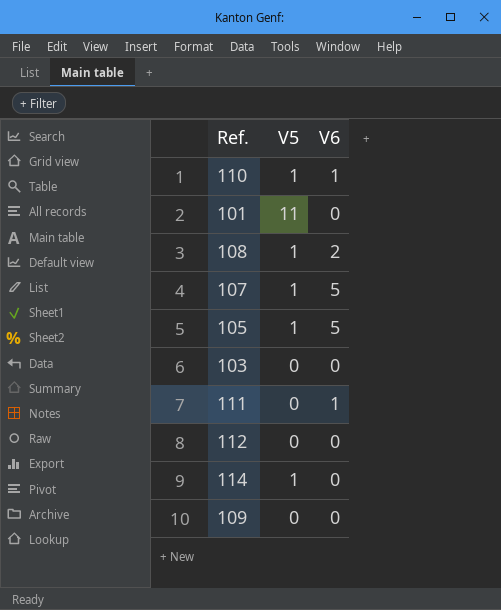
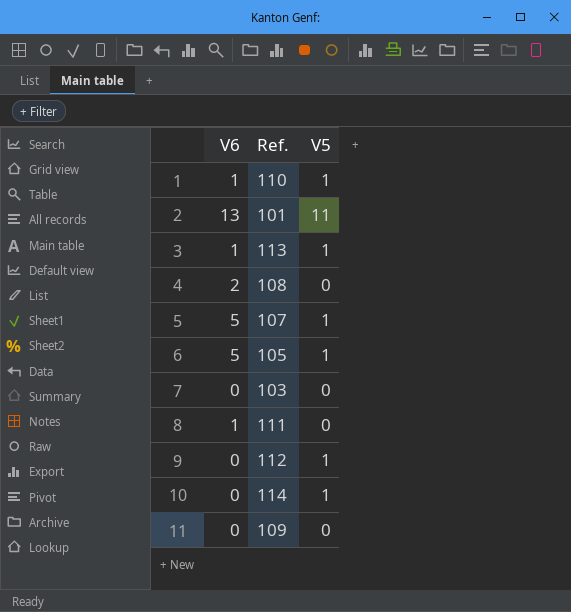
column V6 | position: 3 -> 1
101 | V6: 0 -> 13
row 113: none -> 1 | 1
108 | V5: 1 -> 0
112 | V5: 0 -> 1

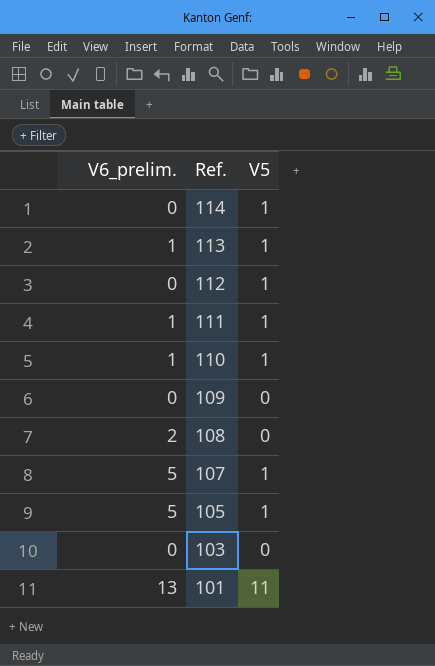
row order: none -> Ref. descending
column name: V6 -> V6_prelim.
111 | V5: 0 -> 1

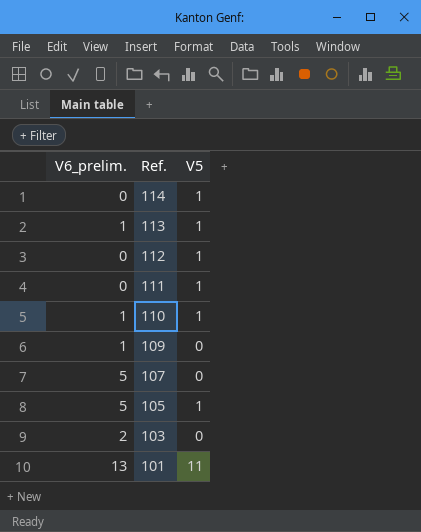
row 108: 2 | 0 -> none
111 | V6_prelim.: 1 -> 0
109 | V6_prelim.: 0 -> 1
107 | V5: 1 -> 0
103 | V6_prelim.: 0 -> 2

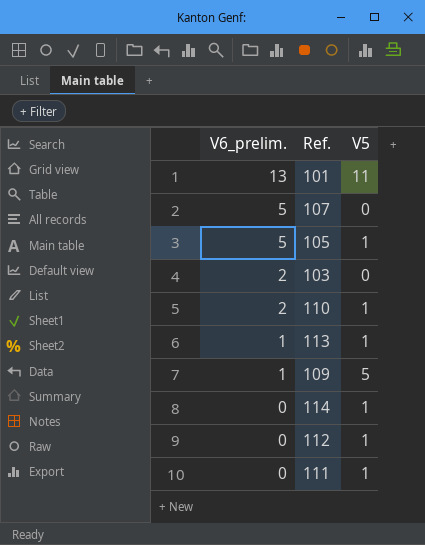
row order: Ref. descending -> V6_prelim. descending
110 | V6_prelim.: 1 -> 2
109 | V5: 0 -> 5

